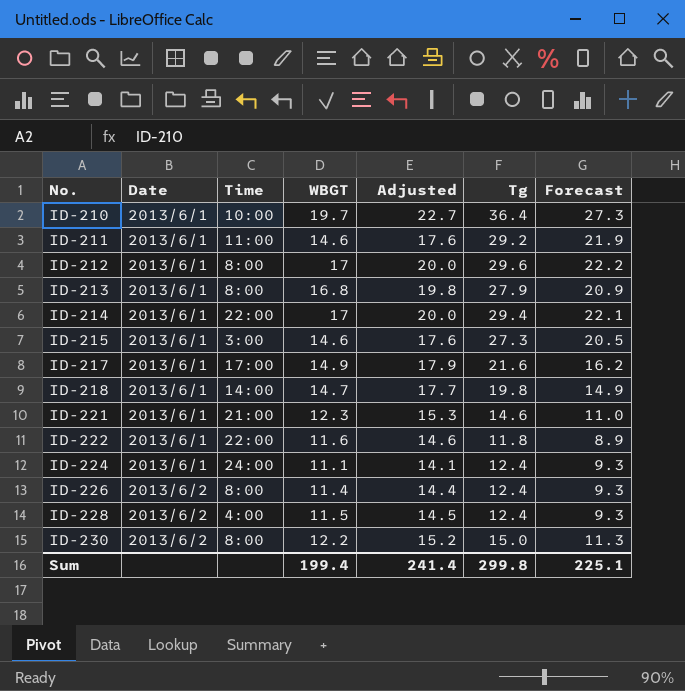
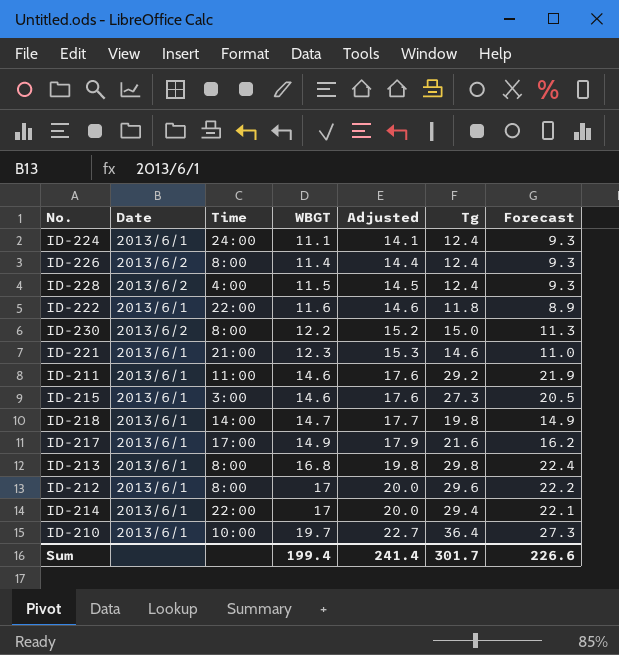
row order: No. ascending -> WBGT ascending
ID-213 | Tg: 27.9 -> 29.8
ID-213 | Forecast: 20.9 -> 22.4
Sum | Tg: 299.8 -> 301.7
Sum | Forecast: 225.1 -> 226.6

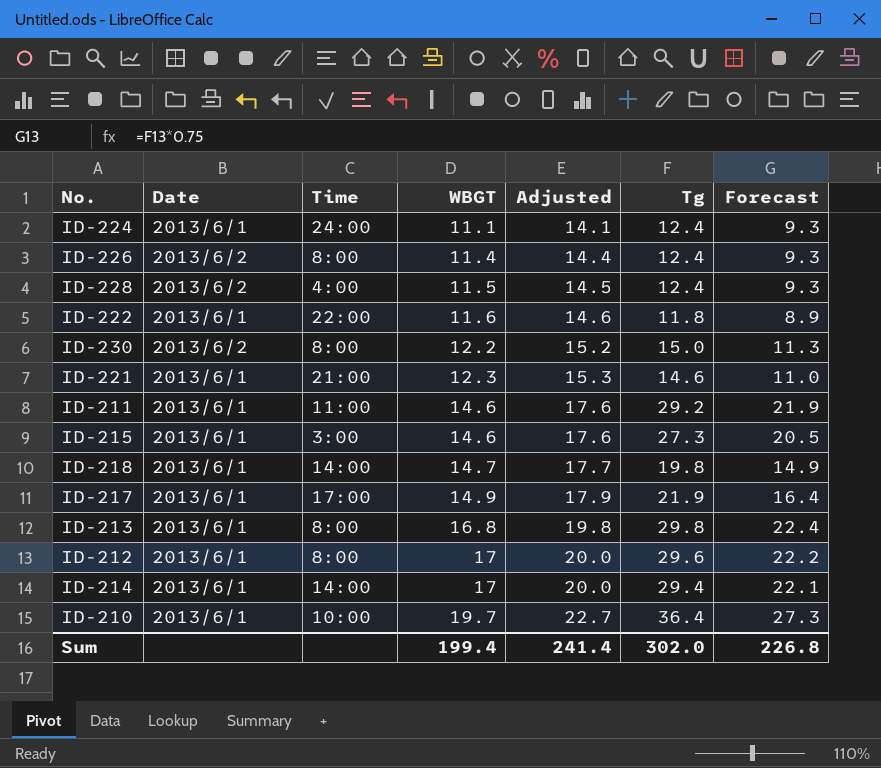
ID-217 | Tg: 21.6 -> 21.9
ID-217 | Forecast: 16.2 -> 16.4
ID-214 | Time: 22:00 -> 14:00
Sum | Tg: 301.7 -> 302.0
Sum | Forecast: 226.6 -> 226.8

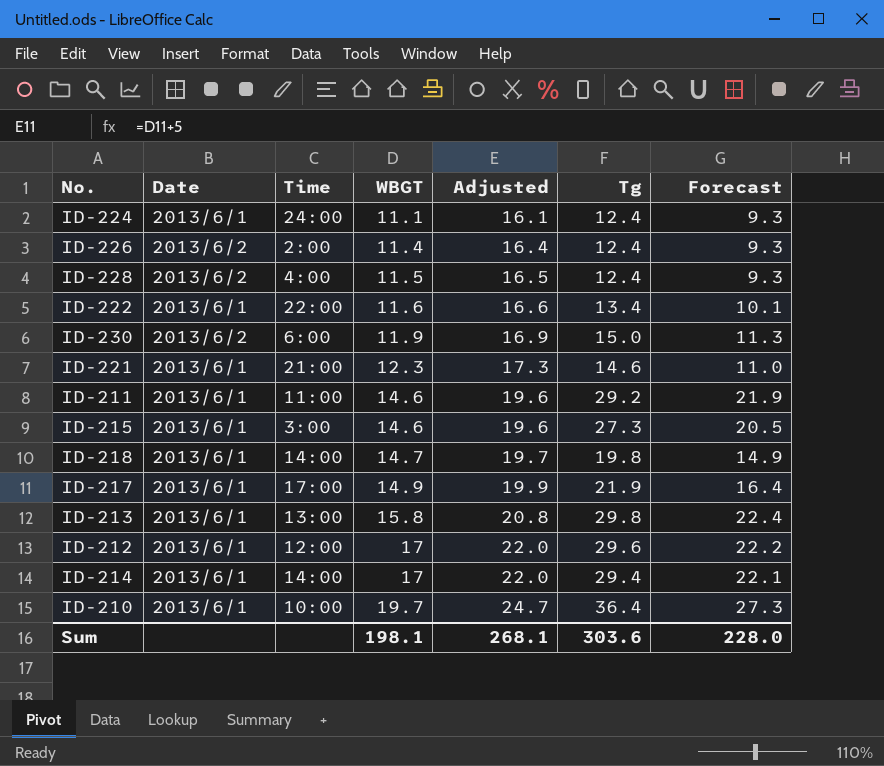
column Adjusted | formula: [WBGT] + 3 -> [WBGT] + 5
ID-226 | Time: 8:00 -> 2:00
ID-222 | Tg: 11.8 -> 13.4
ID-222 | Forecast: 8.9 -> 10.1
ID-230 | Time: 8:00 -> 6:00
ID-230 | WBGT: 12.2 -> 11.9
ID-213 | Time: 8:00 -> 13:00
ID-213 | WBGT: 16.8 -> 15.8
ID-212 | Time: 8:00 -> 12:00
Sum | WBGT: 199.4 -> 198.1
Sum | Adjusted: 241.4 -> 268.1
Sum | Tg: 302.0 -> 303.6
Sum | Forecast: 226.8 -> 228.0

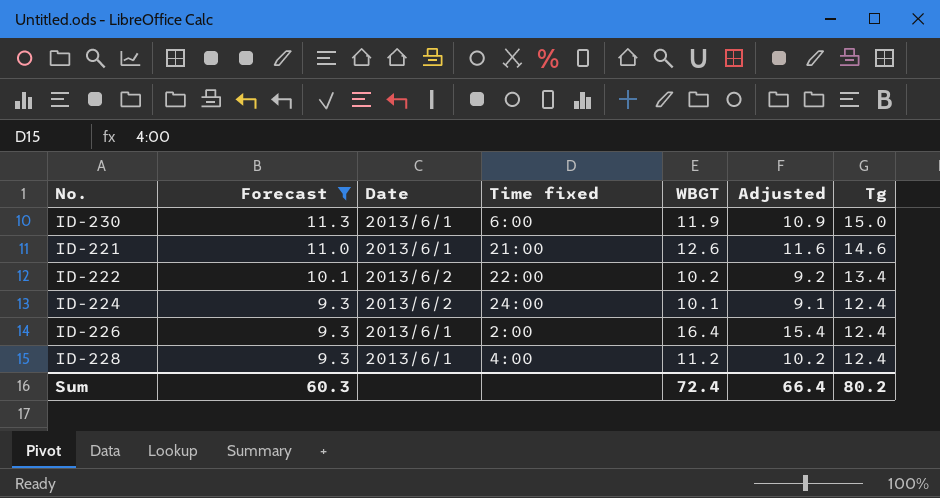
filter: none -> Forecast <= 11.3
row order: WBGT ascending -> Forecast descending
column Forecast | position: 7 -> 2
column name: Time -> Time fixed
column Adjusted | formula: [WBGT] + 5 -> [WBGT] - 1
ID-230 | Date: 2013/6/2 -> 2013/6/1
ID-221 | WBGT: 12.3 -> 12.6
ID-222 | Date: 2013/6/1 -> 2013/6/2
ID-222 | WBGT: 11.6 -> 10.2
ID-224 | Date: 2013/6/1 -> 2013/6/2
ID-224 | WBGT: 11.1 -> 10.1
ID-226 | Date: 2013/6/2 -> 2013/6/1
ID-226 | WBGT: 11.4 -> 16.4
ID-228 | Date: 2013/6/2 -> 2013/6/1
ID-228 | WBGT: 11.5 -> 11.2
Sum | Forecast: 228.0 -> 60.3
Sum | WBGT: 198.1 -> 72.4
Sum | Adjusted: 268.1 -> 66.4
Sum | Tg: 303.6 -> 80.2

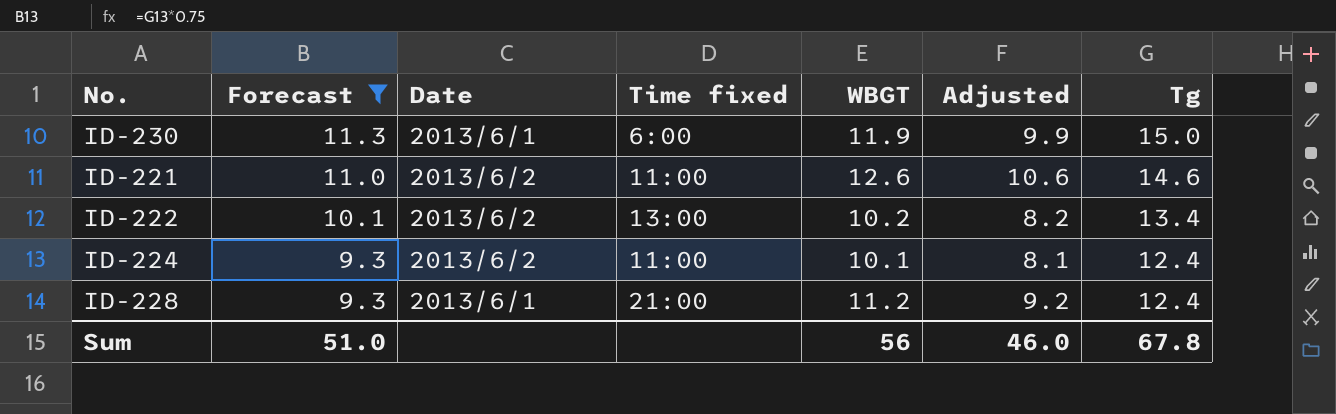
column Adjusted | formula: [WBGT] - 1 -> [WBGT] - 2
row ID-226: 9.3 | 2013/6/1 | 2:00 | 16.4 | 15.4 | 12.4 -> none
ID-221 | Date: 2013/6/1 -> 2013/6/2
ID-221 | Time fixed: 21:00 -> 11:00
ID-222 | Time fixed: 22:00 -> 13:00
ID-224 | Time fixed: 24:00 -> 11:00
ID-228 | Time fixed: 4:00 -> 21:00
Sum | Forecast: 60.3 -> 51.0
Sum | WBGT: 72.4 -> 56
Sum | Adjusted: 66.4 -> 46.0
Sum | Tg: 80.2 -> 67.8

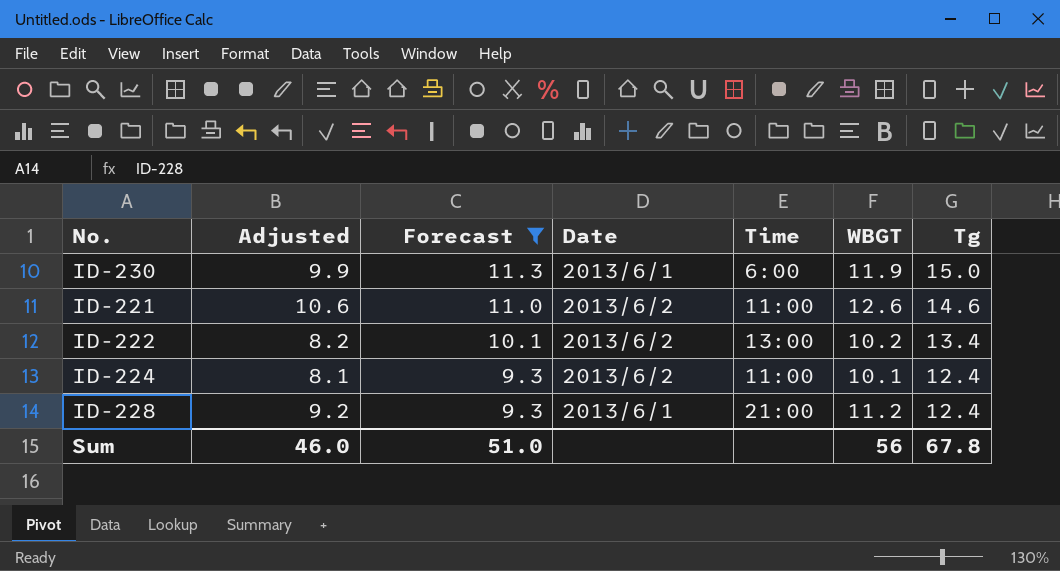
column Adjusted | position: 6 -> 2
column name: Time fixed -> Time

